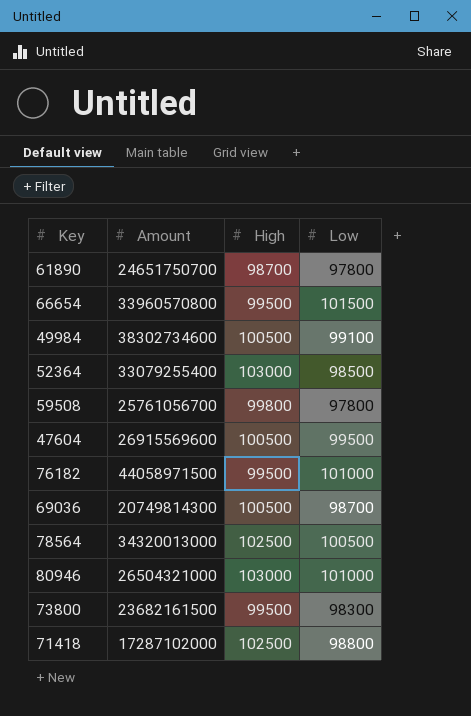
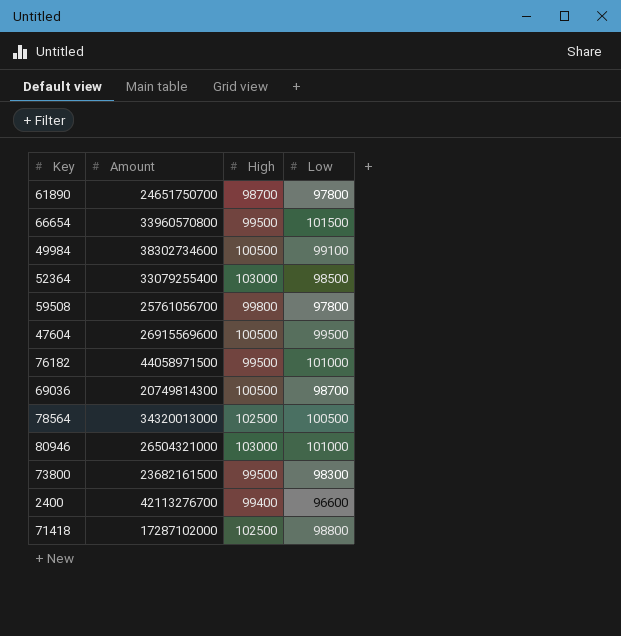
row 2400: none -> 42113276700 | 99400 | 96600

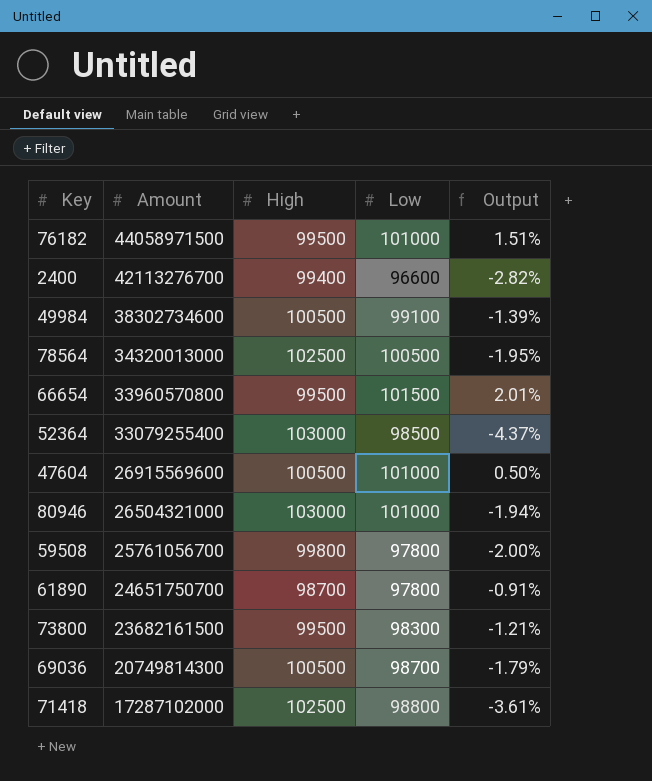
row order: none -> Amount descending
column Output | formula: none -> ([Low] - [High]) / [High]
47604 | Low: 99500 -> 101000

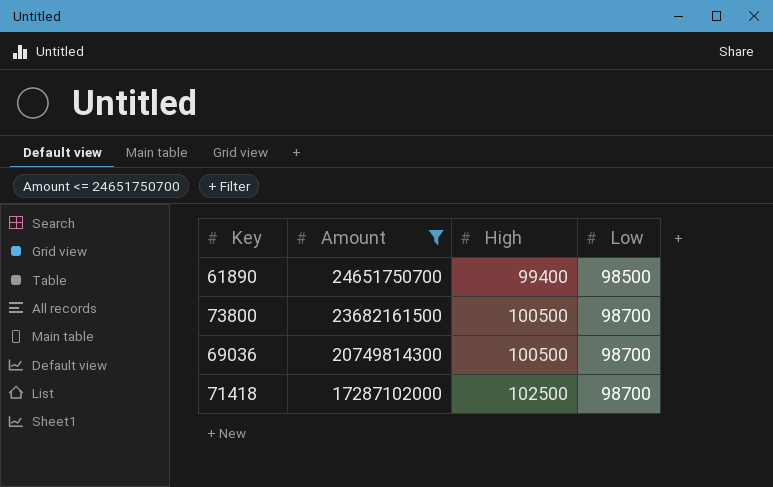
filter: none -> Amount <= 24651750700
column Output | formula: ([Low] - [High]) / [High] -> none
61890 | High: 98700 -> 99400
61890 | Low: 97800 -> 98500
73800 | High: 99500 -> 100500
73800 | Low: 98300 -> 98700
71418 | Low: 98800 -> 98700

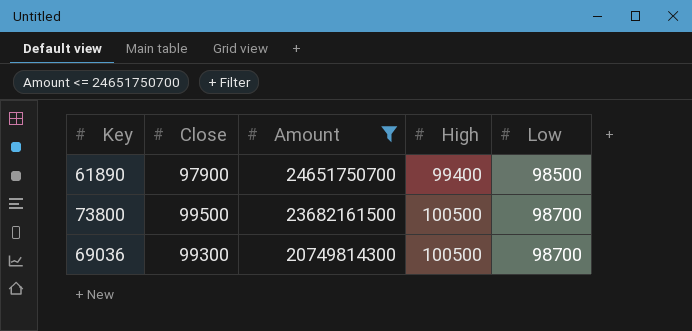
column Close | position: none -> 2
row 71418: 17287102000 | 102500 | 98700 -> none

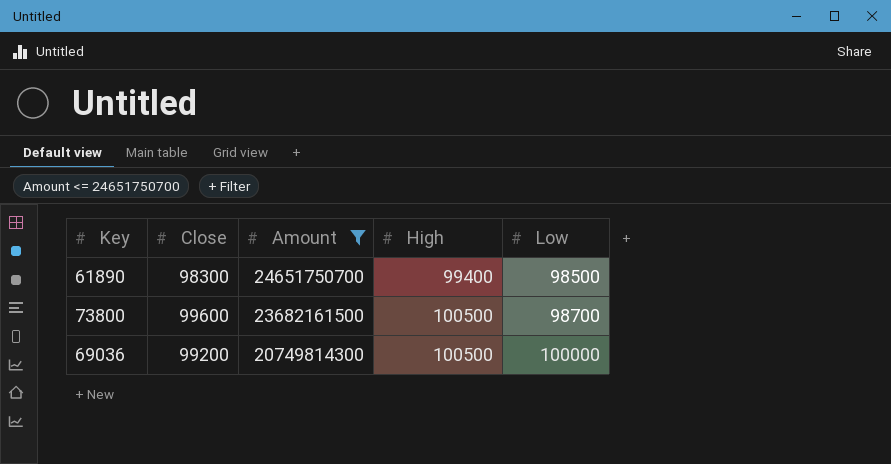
61890 | Close: 97900 -> 98300
73800 | Close: 99500 -> 99600
69036 | Close: 99300 -> 99200
69036 | Low: 98700 -> 100000

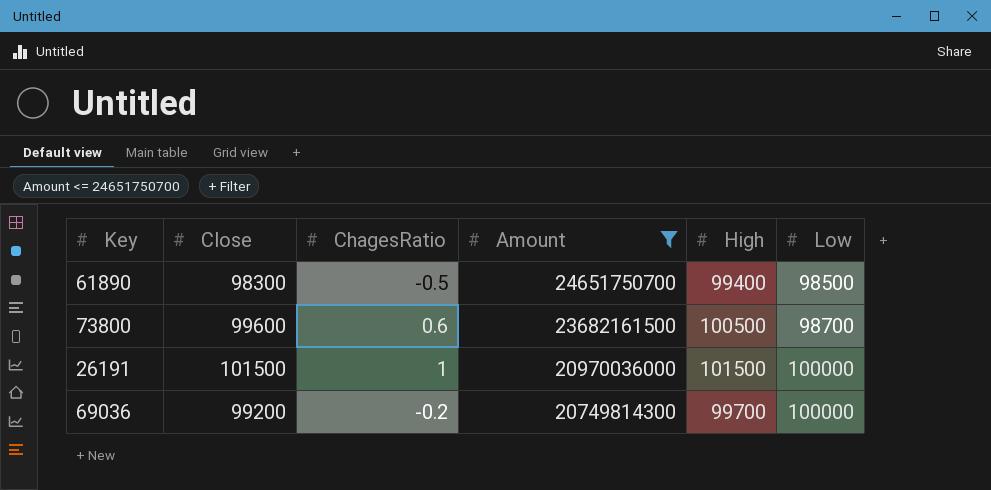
column ChagesRatio | position: none -> 3
row 26191: none -> 101500 | 1 | 20970036000 | 101500 | 100000
69036 | High: 100500 -> 99700

